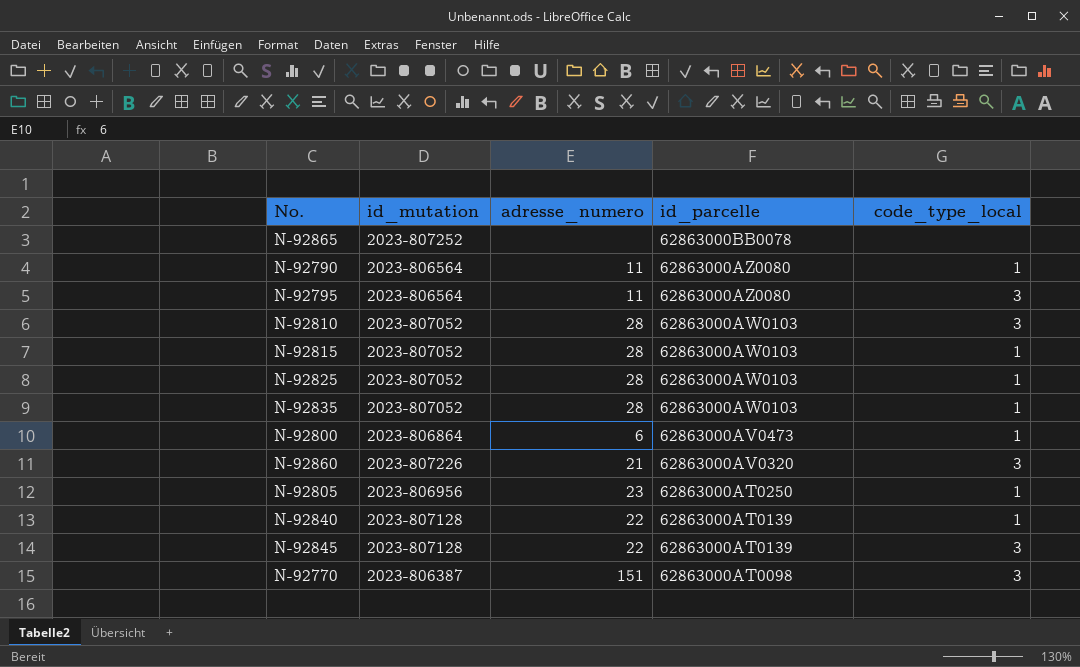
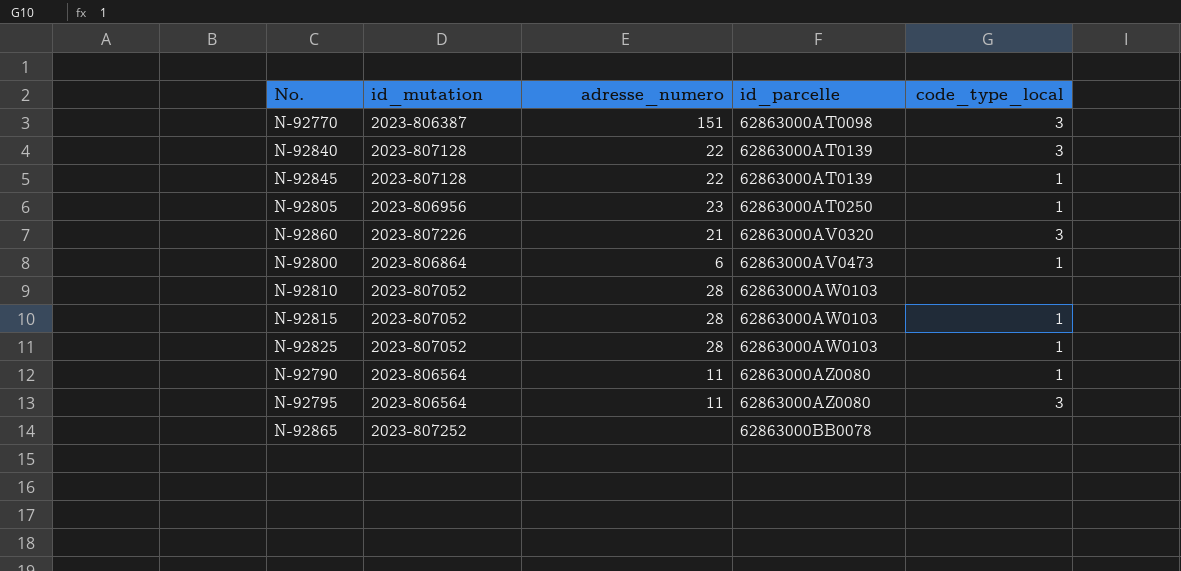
row order: id_parcelle descending -> id_parcelle ascending
row N-92835: 2023-807052 | 28 | 62863000AW0103 | 1 -> none
N-92840 | code_type_local: 1 -> 3
N-92845 | code_type_local: 3 -> 1
N-92810 | code_type_local: 3 -> none

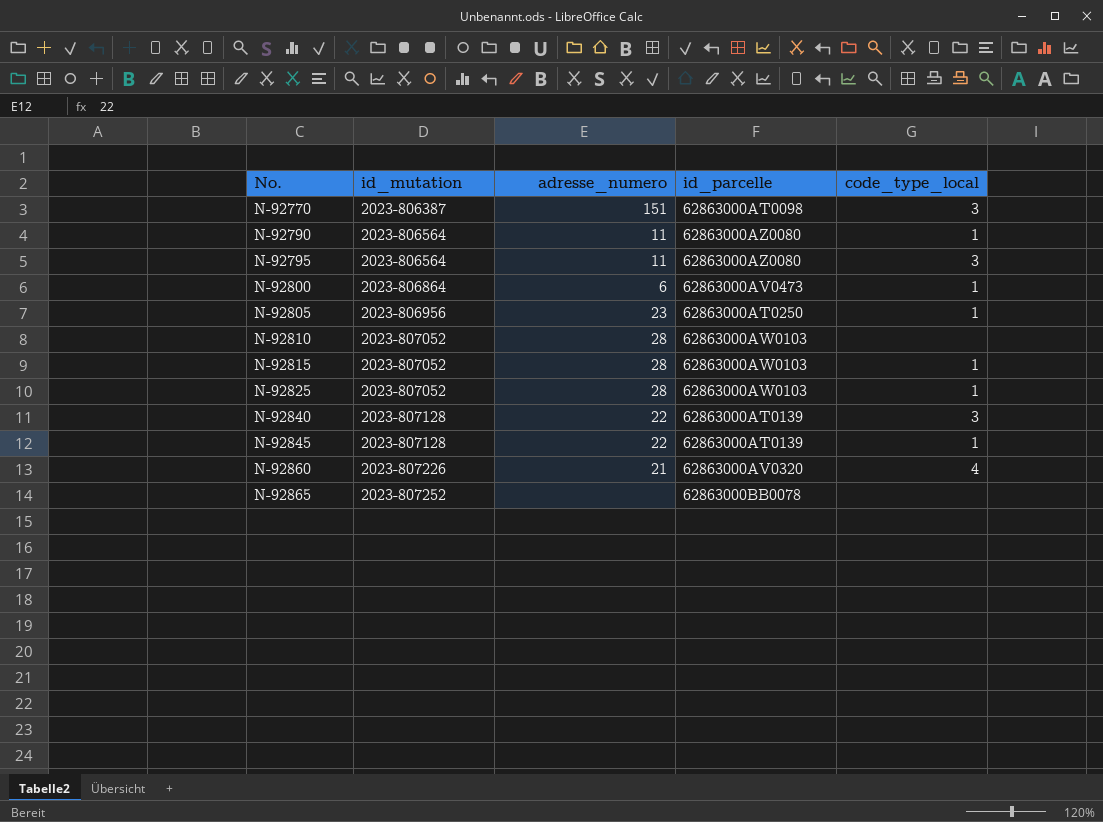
row order: id_parcelle ascending -> No. ascending
N-92860 | code_type_local: 3 -> 4

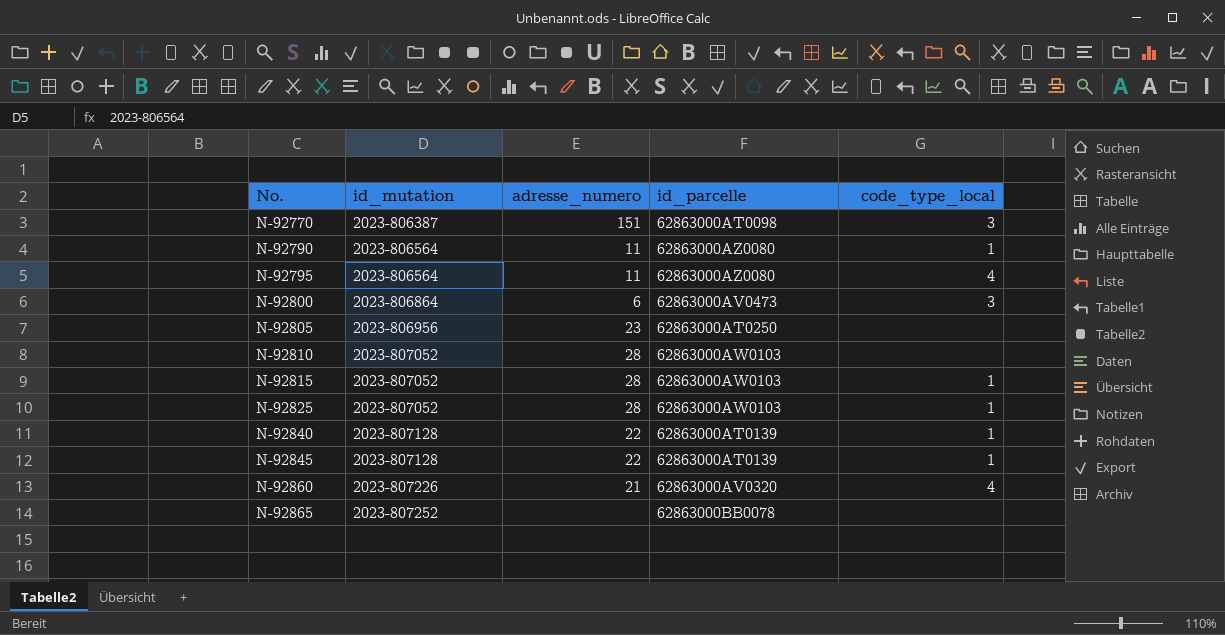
N-92795 | code_type_local: 3 -> 4
N-92800 | code_type_local: 1 -> 3
N-92805 | code_type_local: 1 -> none
N-92840 | code_type_local: 3 -> 1

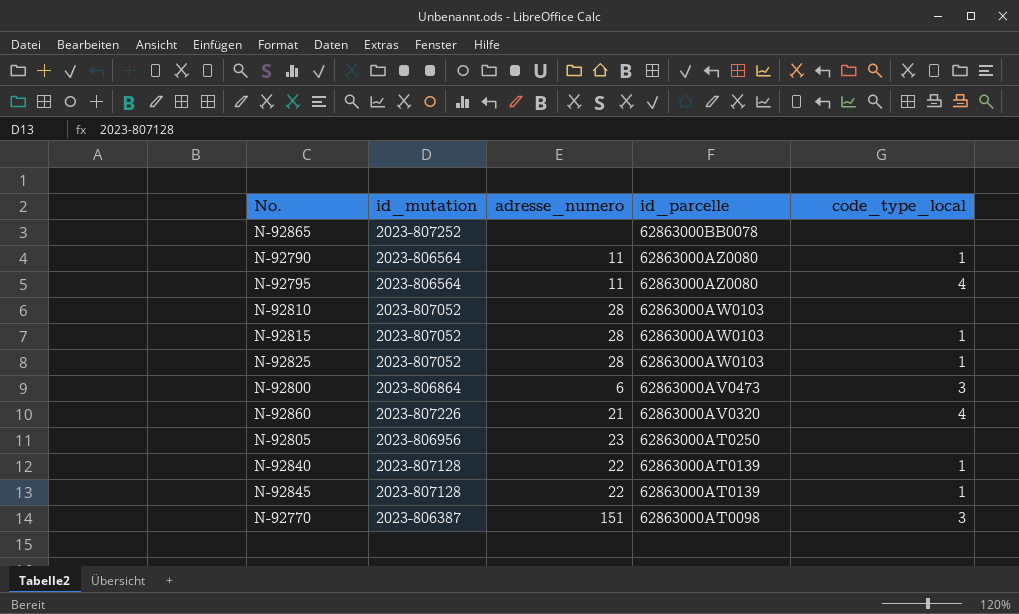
row order: No. ascending -> id_parcelle descending

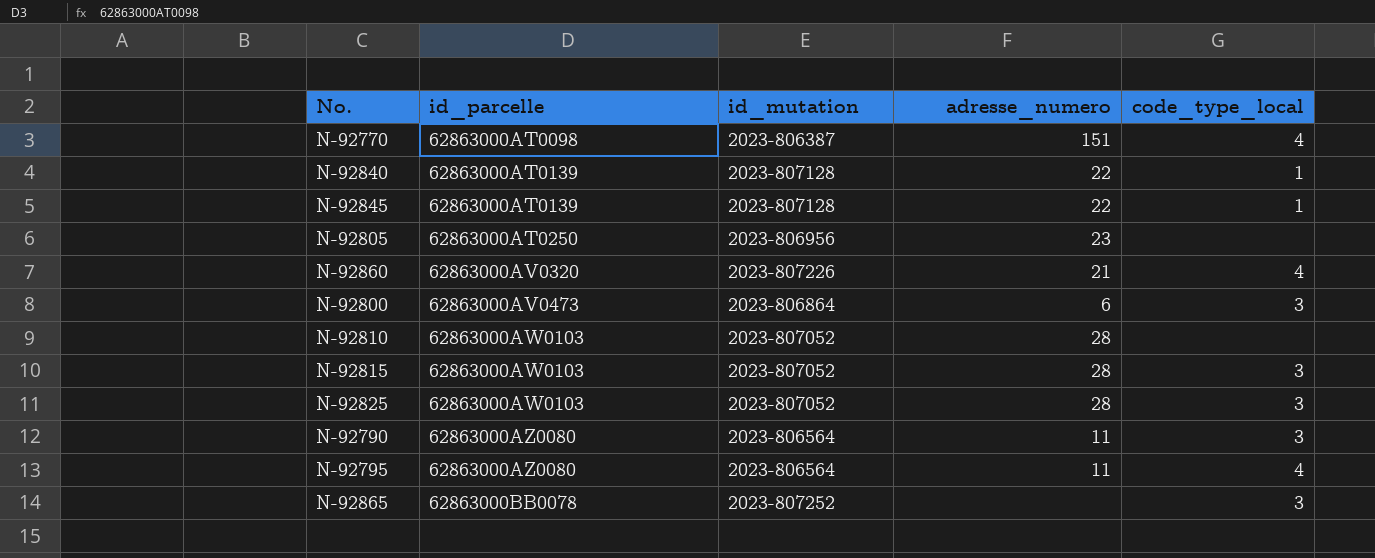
row order: id_parcelle descending -> id_parcelle ascending
column id_parcelle | position: 4 -> 2
N-92770 | code_type_local: 3 -> 4
N-92815 | code_type_local: 1 -> 3
N-92825 | code_type_local: 1 -> 3
N-92790 | code_type_local: 1 -> 3
N-92865 | code_type_local: none -> 3

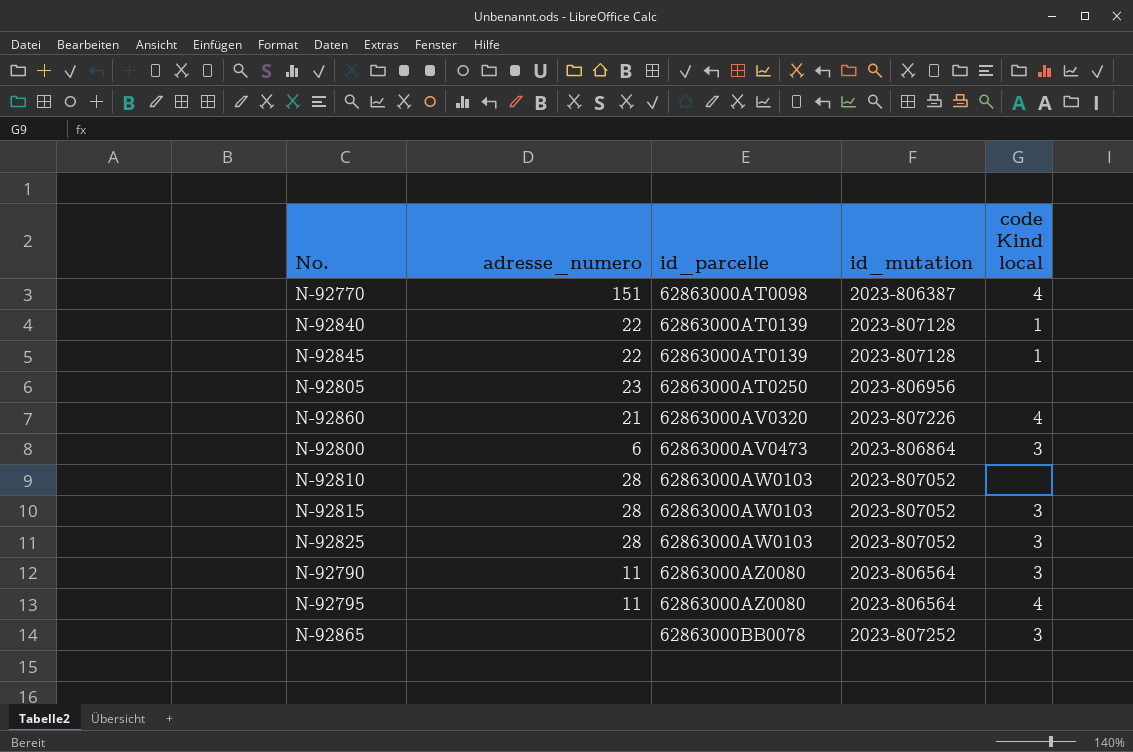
column adresse_numero | position: 4 -> 2
column name: code_type_local -> code Kind local

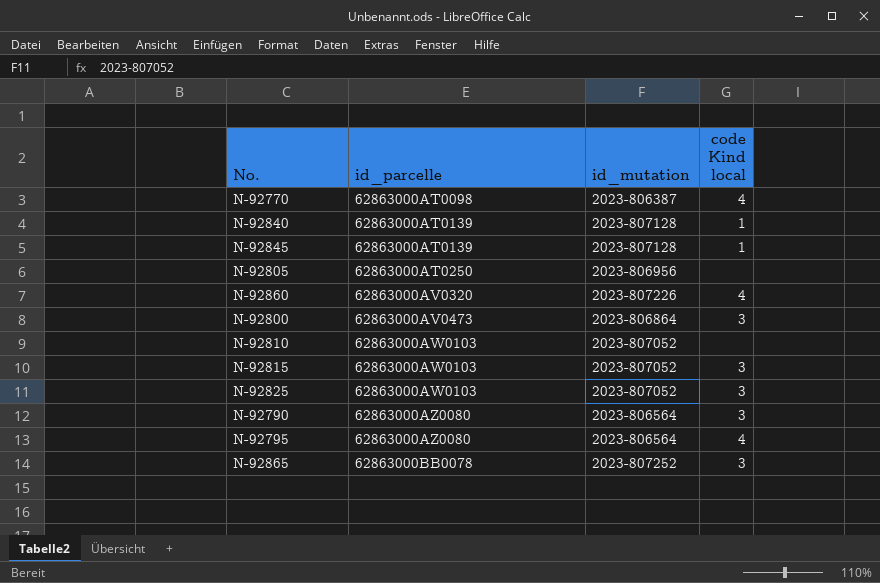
column adresse_numero | position: 2 -> none

